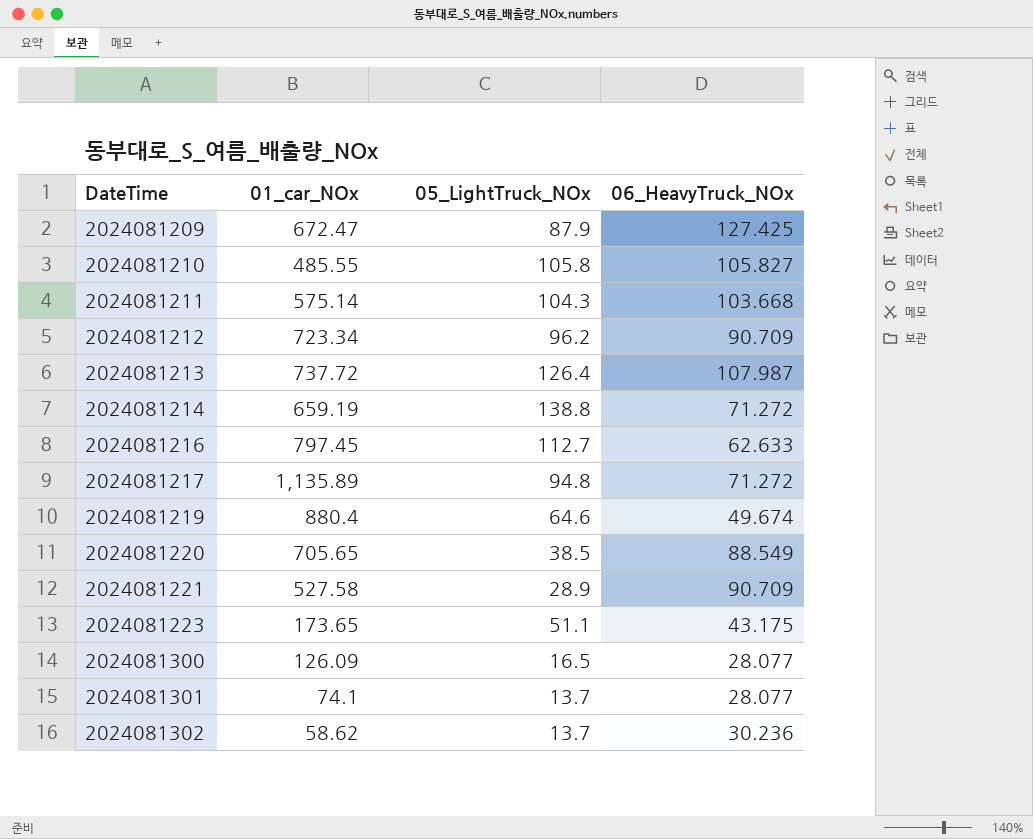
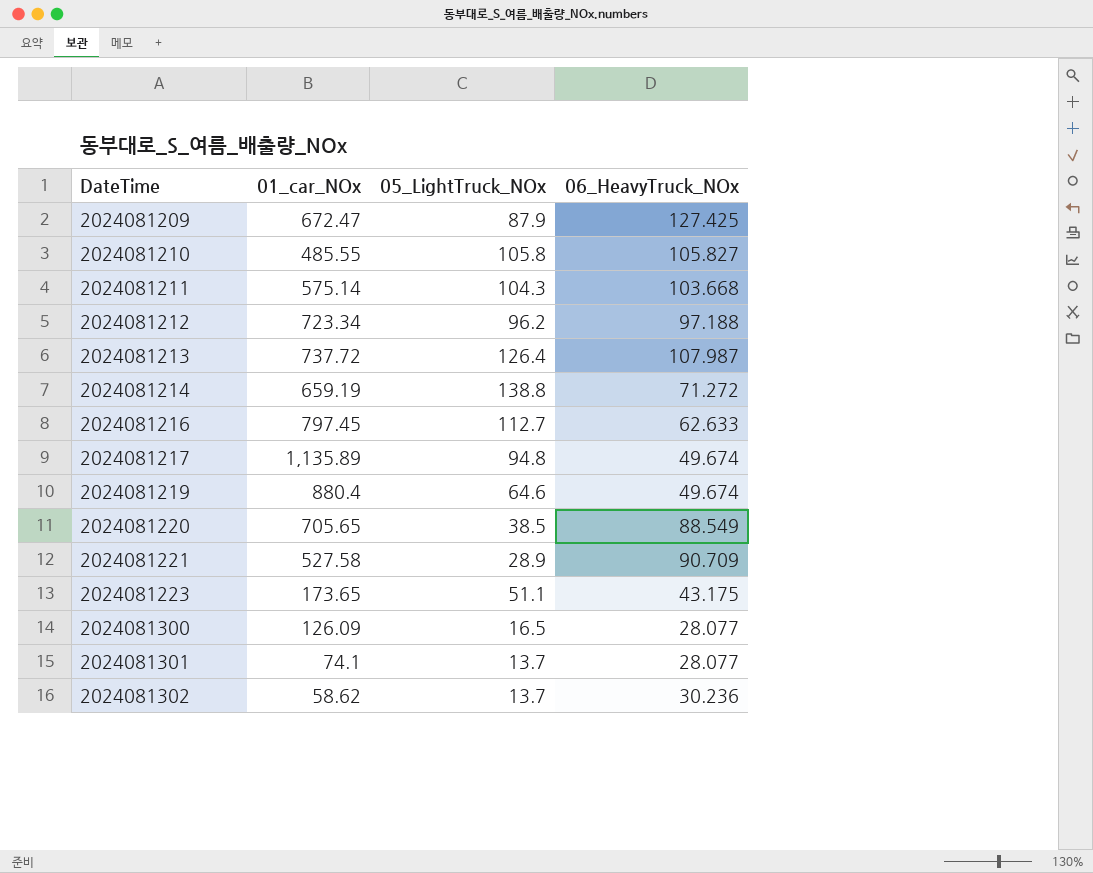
2024081212 | 06_HeavyTruck_NOx: 90.709 -> 97.188
2024081217 | 06_HeavyTruck_NOx: 71.272 -> 49.674

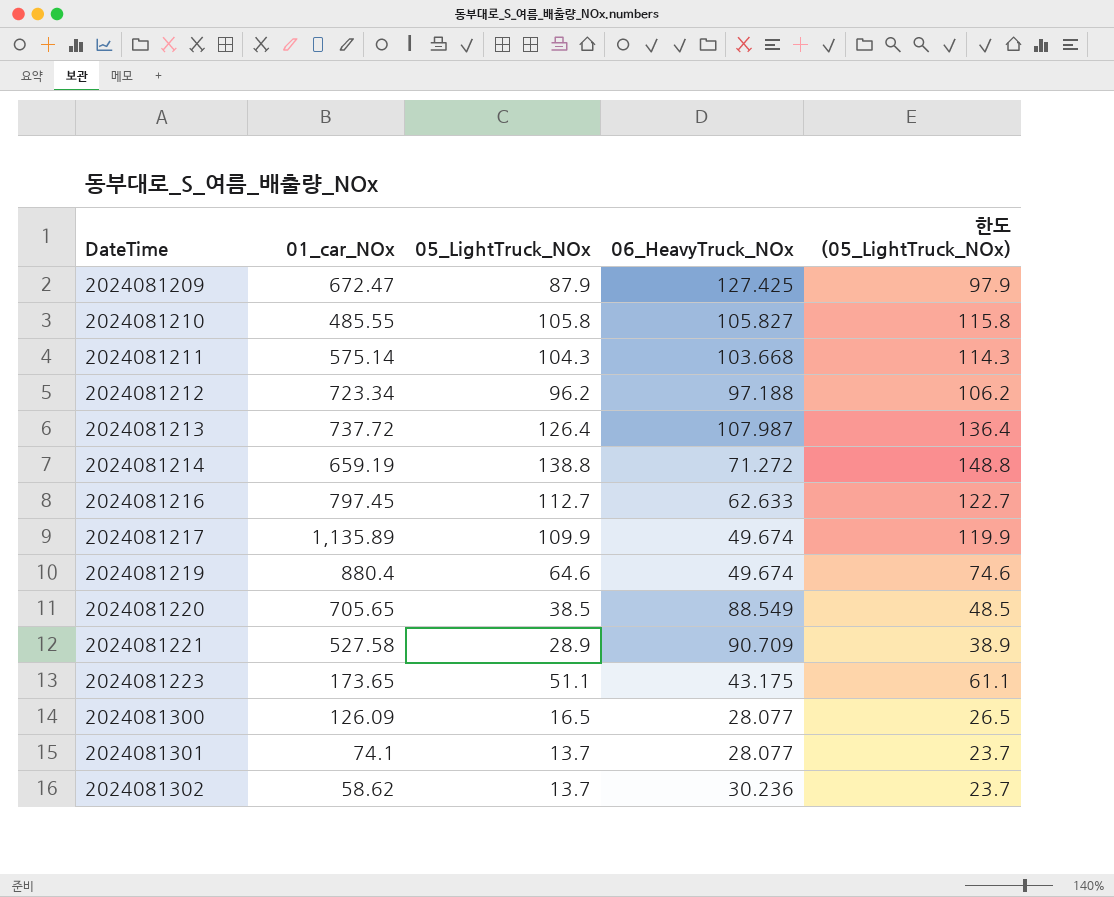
column 한도 (05_LightTruck_NOx) | formula: none -> [05_LightTruck_NOx] + 10
2024081217 | 05_LightTruck_NOx: 94.8 -> 109.9

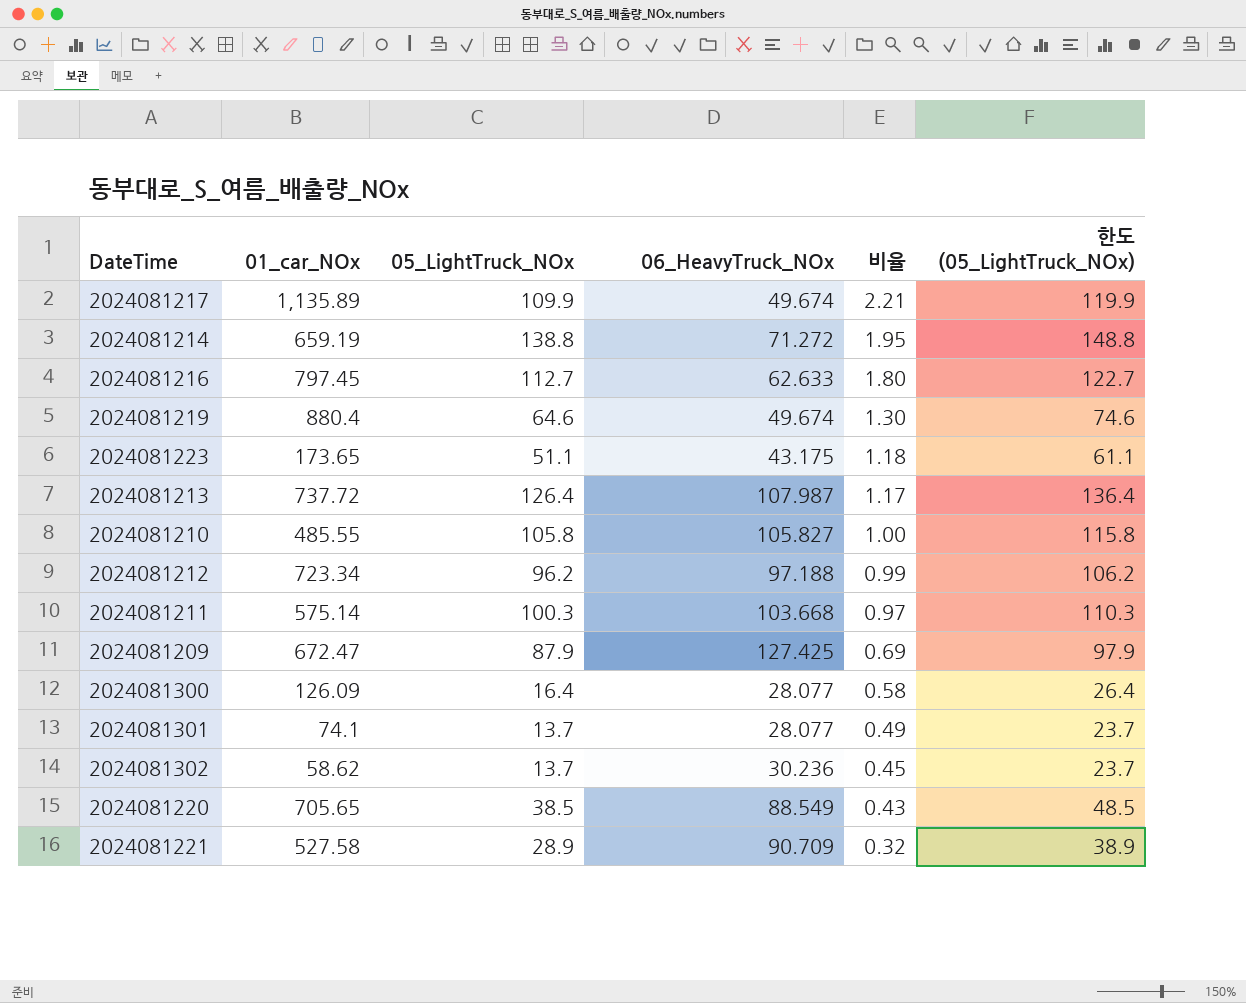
row order: DateTime ascending -> 비율 descending
column 비율 | formula: none -> [05_LightTruck_NOx] / [06_HeavyTruck_NOx]
2024081211 | 05_LightTruck_NOx: 104.3 -> 100.3
2024081211 | 한도 (05_LightTruck_NOx): 114.3 -> 110.3
2024081300 | 05_LightTruck_NOx: 16.5 -> 16.4
2024081300 | 한도 (05_LightTruck_NOx): 26.5 -> 26.4

